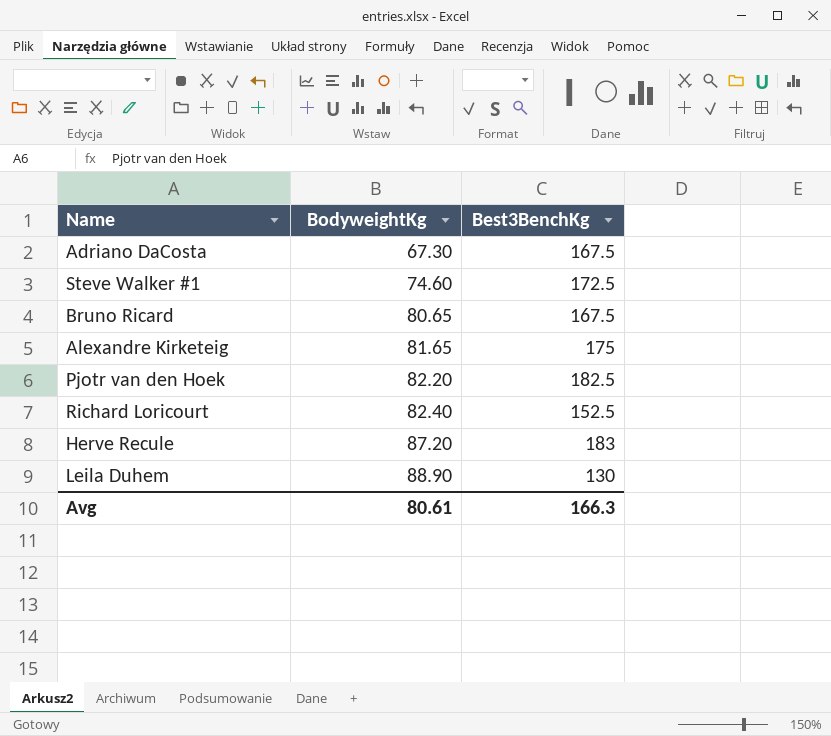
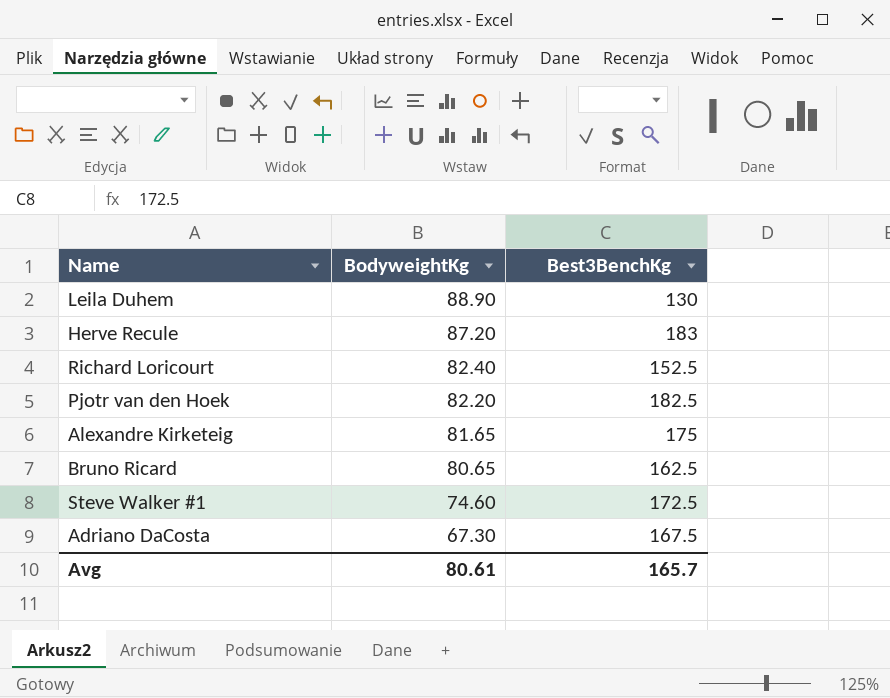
row order: BodyweightKg ascending -> BodyweightKg descending
Bruno Ricard | Best3BenchKg: 167.5 -> 162.5
Avg | Best3BenchKg: 166.3 -> 165.7

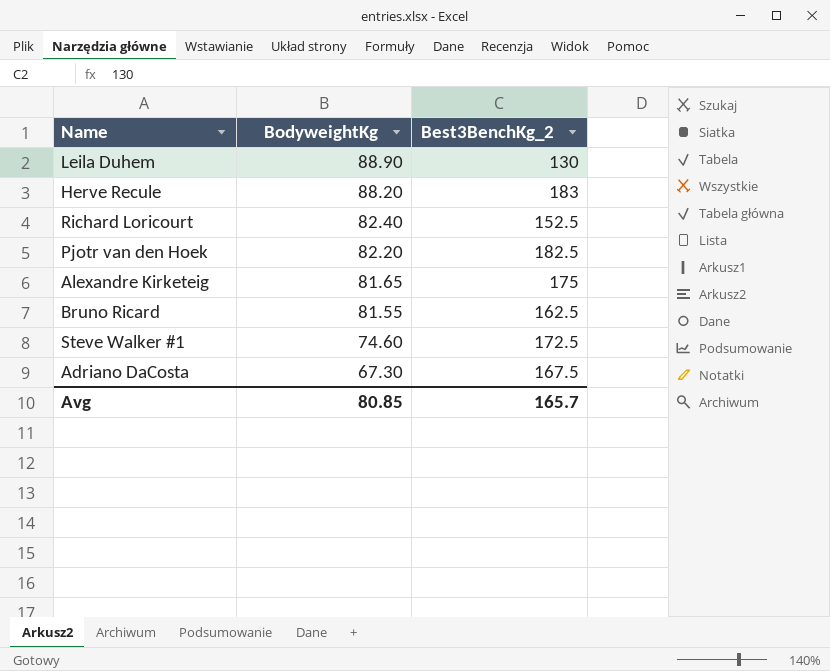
column name: Best3BenchKg -> Best3BenchKg_2
Herve Recule | BodyweightKg: 87.20 -> 88.20
Bruno Ricard | BodyweightKg: 80.65 -> 81.55
Avg | BodyweightKg: 80.61 -> 80.85

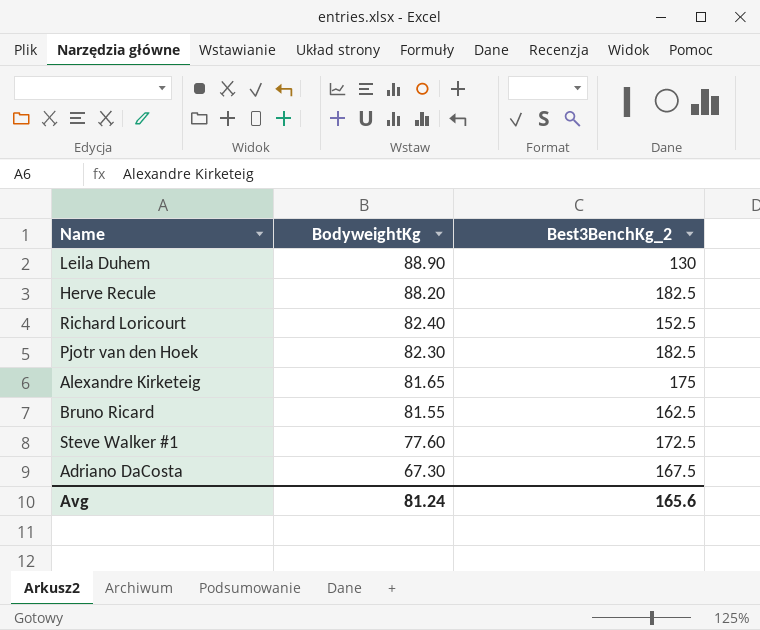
Herve Recule | Best3BenchKg_2: 183 -> 182.5
Pjotr van den Hoek | BodyweightKg: 82.20 -> 82.30
Steve Walker #1 | BodyweightKg: 74.60 -> 77.60
Avg | BodyweightKg: 80.85 -> 81.24
Avg | Best3BenchKg_2: 165.7 -> 165.6

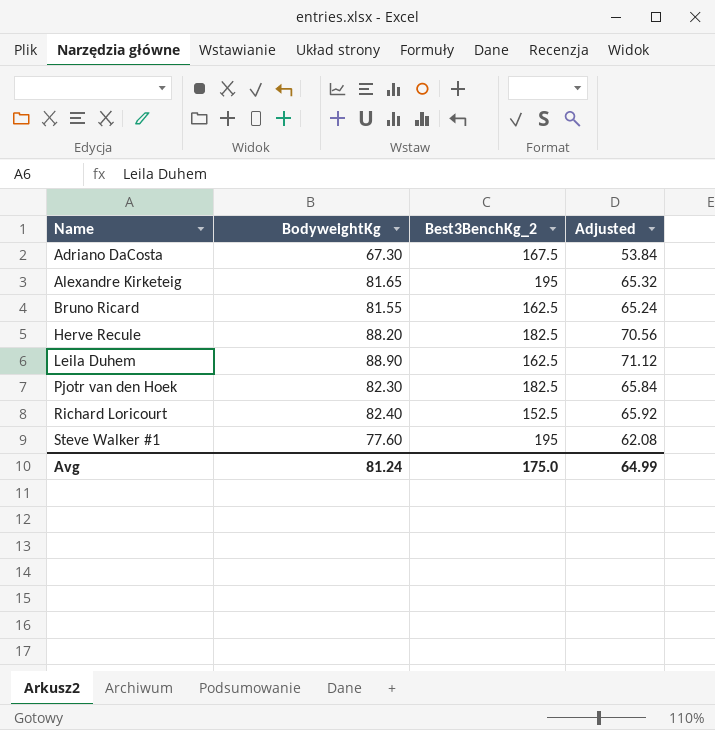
row order: BodyweightKg descending -> Name ascending
column Adjusted | formula: none -> [BodyweightKg] * 0.8
Alexandre Kirketeig | Best3BenchKg_2: 175 -> 195
Leila Duhem | Best3BenchKg_2: 130 -> 162.5
Steve Walker #1 | Best3BenchKg_2: 172.5 -> 195
Avg | Best3BenchKg_2: 165.6 -> 175.0

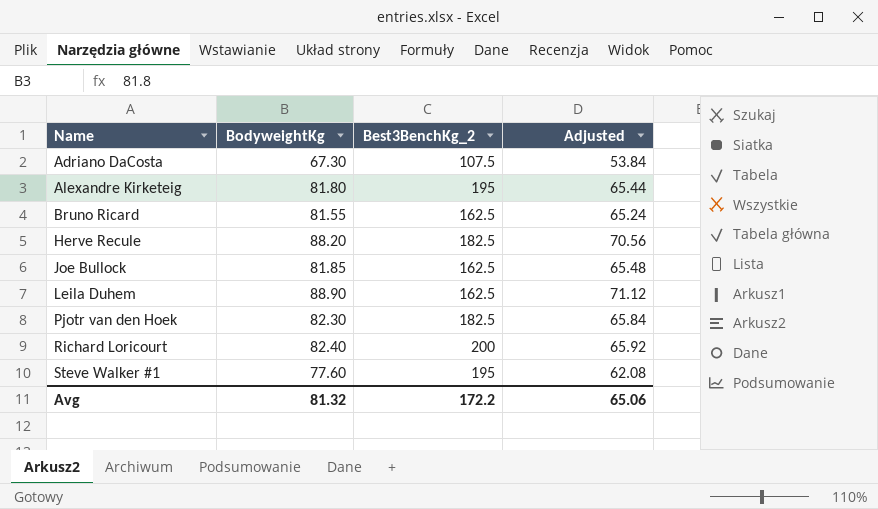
Adriano DaCosta | Best3BenchKg_2: 167.5 -> 107.5
Alexandre Kirketeig | BodyweightKg: 81.65 -> 81.80
Alexandre Kirketeig | Adjusted: 65.32 -> 65.44
row Joe Bullock: none -> 81.85 | 162.5 | 65.48
Richard Loricourt | Best3BenchKg_2: 152.5 -> 200
Avg | BodyweightKg: 81.24 -> 81.32
Avg | Best3BenchKg_2: 175.0 -> 172.2
Avg | Adjusted: 64.99 -> 65.06

